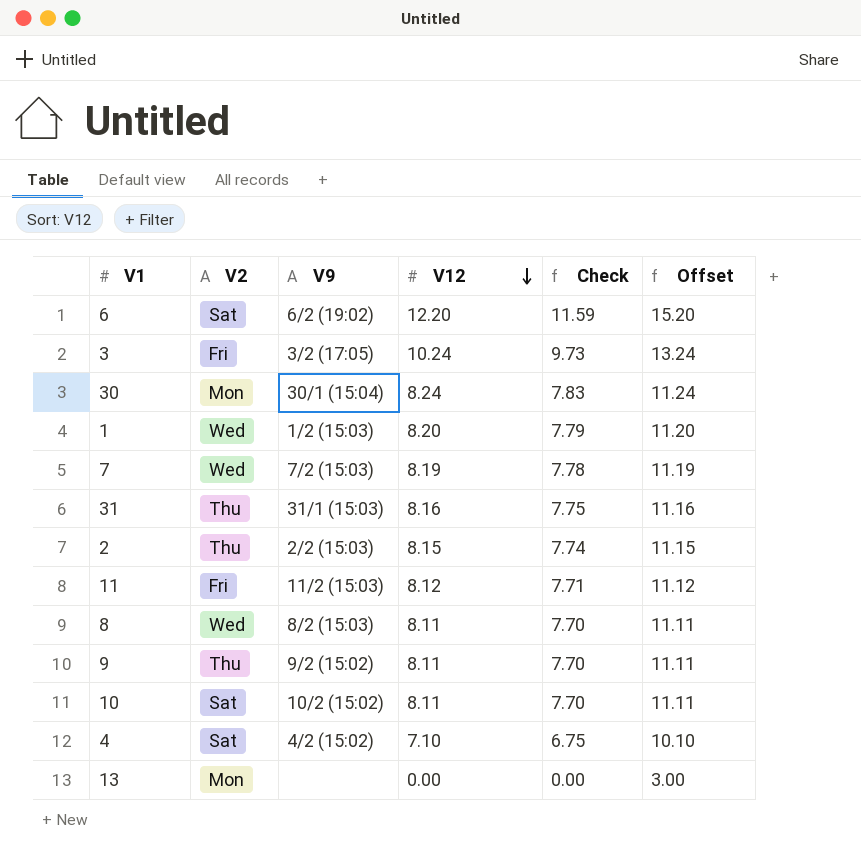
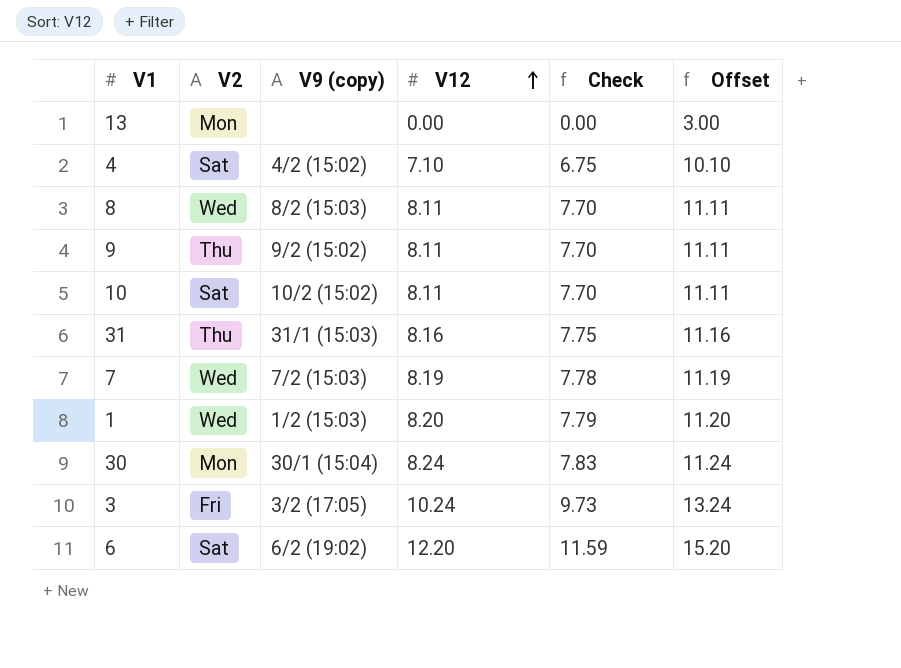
row order: V12 descending -> V12 ascending
column name: V9 -> V9 (copy)
row 2: Thu | 2/2 (15:03) | 8.15 | 7.74 | 11.15 -> none
row 11: Fri | 11/2 (15:03) | 8.12 | 7.71 | 11.12 -> none

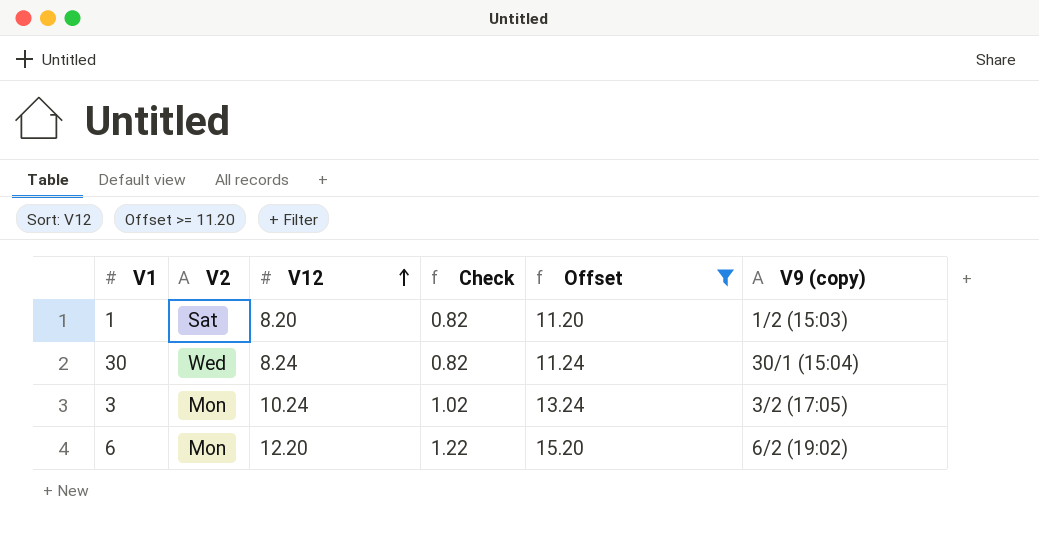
filter: none -> Offset >= 11.20
column Check | formula: [V12] * 0.95 -> [V12] * 0.1
column V9 (copy) | position: 3 -> 6
1 | V2: Wed -> Sat
30 | V2: Mon -> Wed
3 | V2: Fri -> Mon
6 | V2: Sat -> Mon

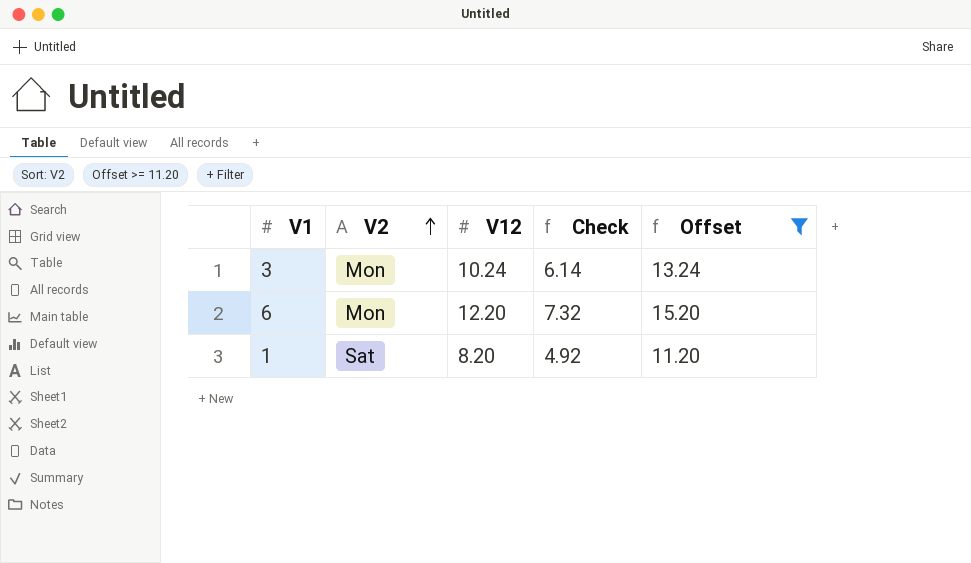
row order: V12 ascending -> V2 ascending
column V9 (copy) | position: 6 -> none
column Check | formula: [V12] * 0.1 -> [V12] * 0.6
row 30: Wed | 8.24 | 0.82 | 11.24 | 30/1 (15:04) -> none

